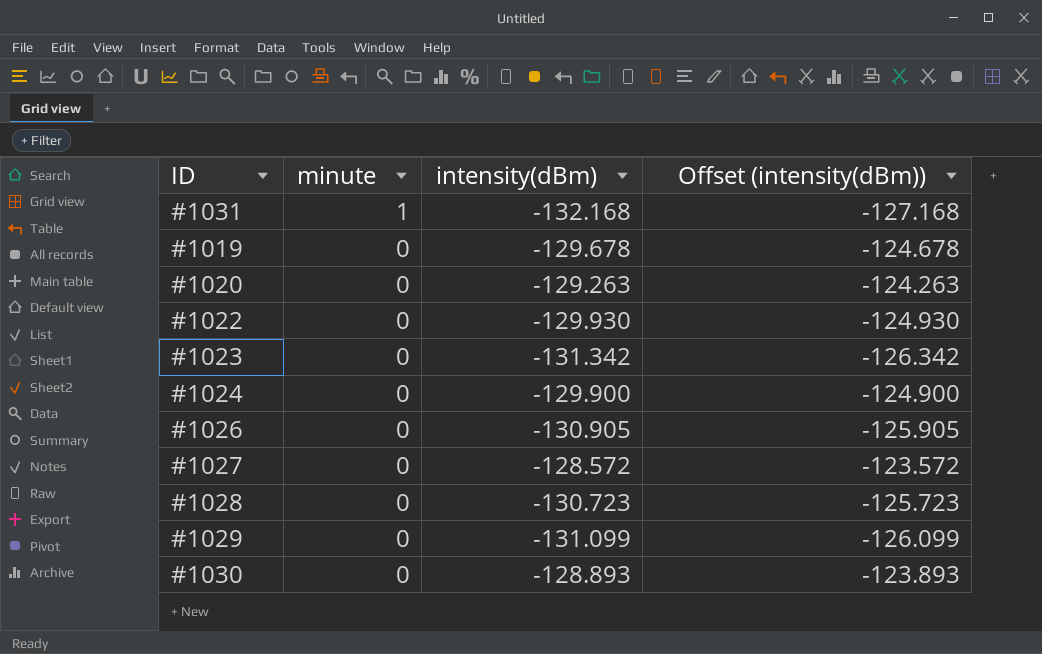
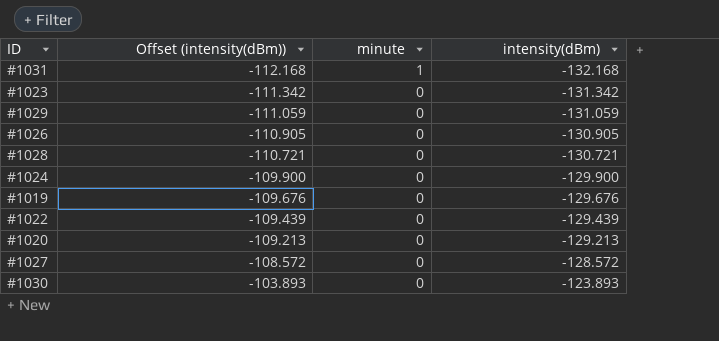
row order: minute descending -> Offset (intensity(dBm)) ascending
column Offset (intensity(dBm)) | formula: [intensity(dBm)] + 5 -> [intensity(dBm)] + 20
column Offset (intensity(dBm)) | position: 4 -> 2
#1029 | intensity(dBm): -131.099 -> -131.059
#1028 | intensity(dBm): -130.723 -> -130.721
#1019 | intensity(dBm): -129.678 -> -129.676
#1022 | intensity(dBm): -129.930 -> -129.439
#1020 | intensity(dBm): -129.263 -> -129.213
#1030 | intensity(dBm): -128.893 -> -123.893

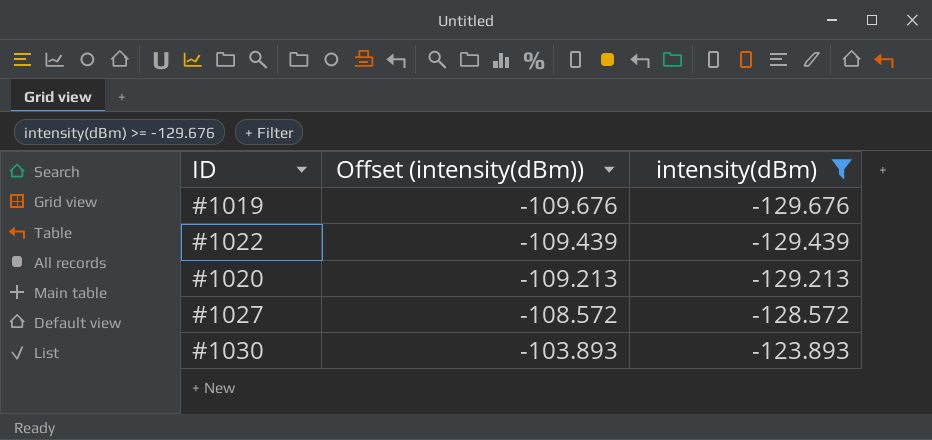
filter: none -> intensity(dBm) >= -129.676
column minute | position: 3 -> none

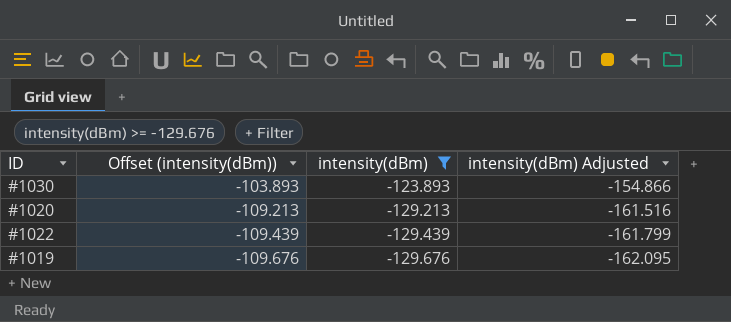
row order: Offset (intensity(dBm)) ascending -> Offset (intensity(dBm)) descending
column intensity(dBm) Adjusted | formula: none -> [intensity(dBm)] * 1.25
row #1027: -108.572 | -128.572 -> none

